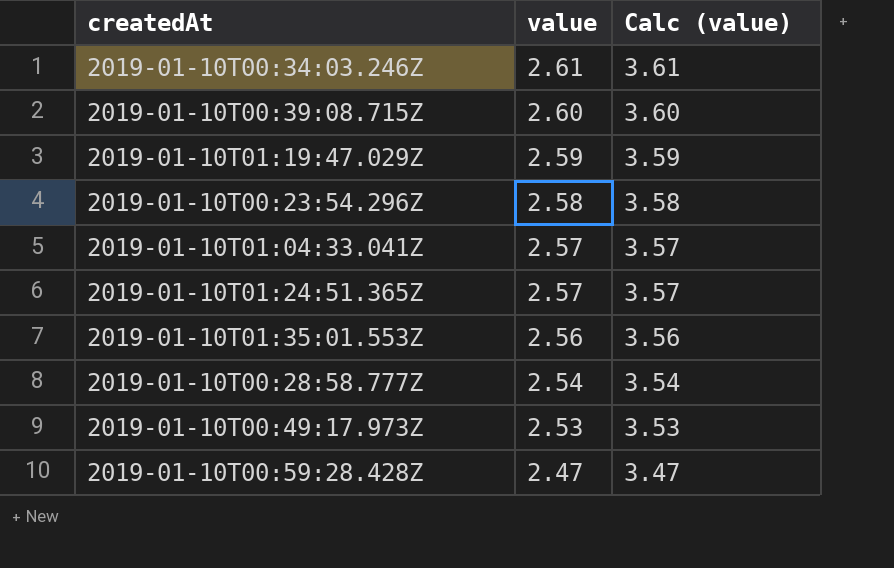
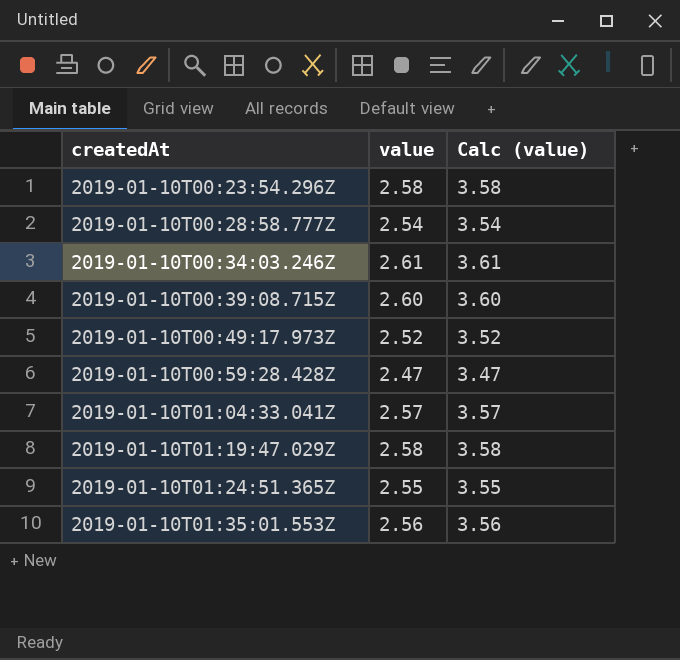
row order: value descending -> createdAt ascending
2019-01-10T00:49:17.973Z | value: 2.53 -> 2.52
2019-01-10T00:49:17.973Z | Calc (value): 3.53 -> 3.52
2019-01-10T01:19:47.029Z | value: 2.59 -> 2.58
2019-01-10T01:19:47.029Z | Calc (value): 3.59 -> 3.58
2019-01-10T01:24:51.365Z | value: 2.57 -> 2.55
2019-01-10T01:24:51.365Z | Calc (value): 3.57 -> 3.55

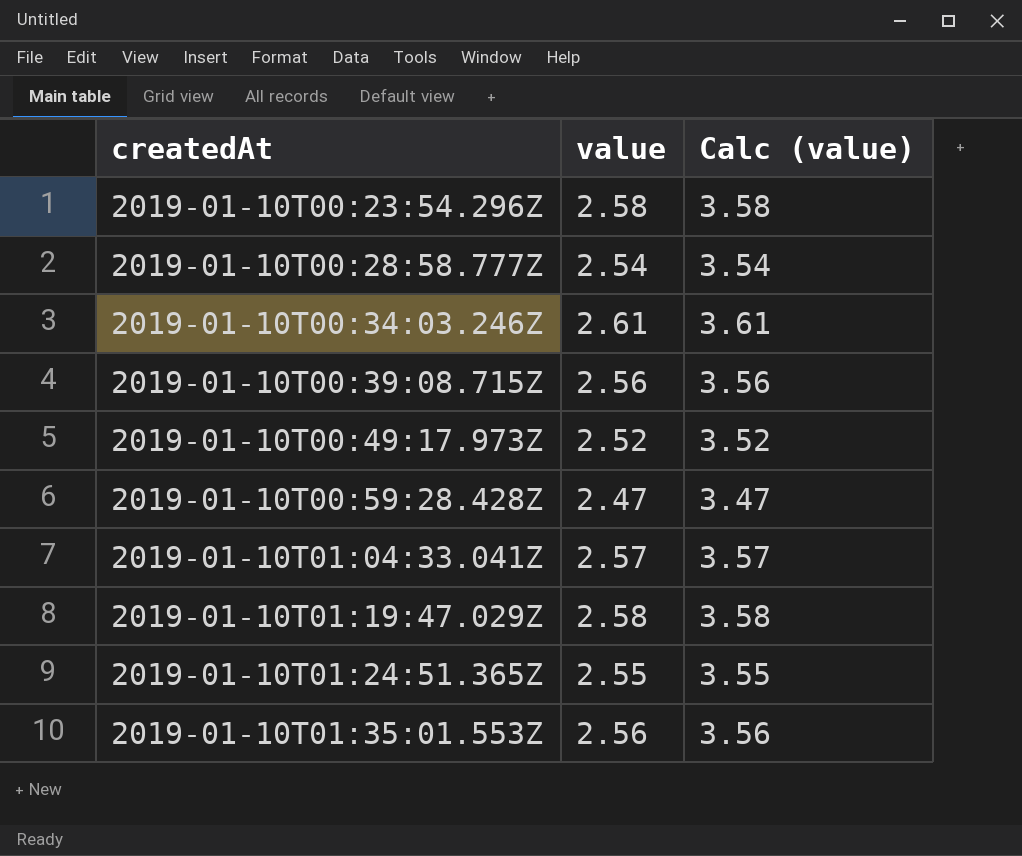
2019-01-10T00:39:08.715Z | value: 2.60 -> 2.56
2019-01-10T00:39:08.715Z | Calc (value): 3.60 -> 3.56

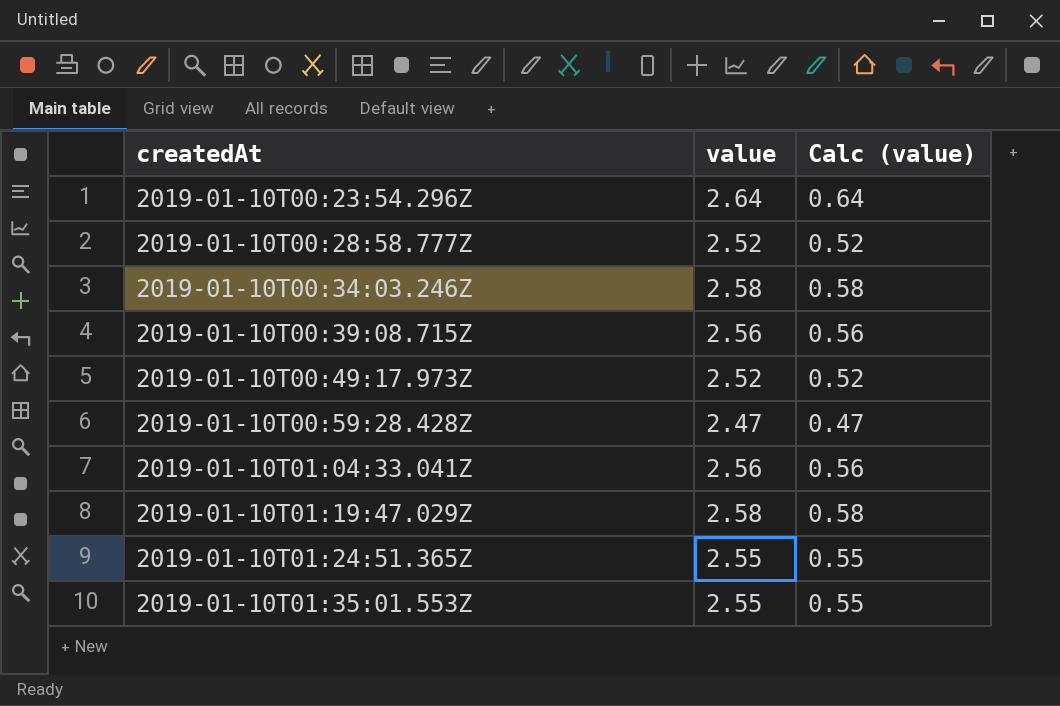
column Calc (value) | formula: [value] + 1 -> [value] - 2
2019-01-10T00:23:54.296Z | value: 2.58 -> 2.64
2019-01-10T00:28:58.777Z | value: 2.54 -> 2.52
2019-01-10T00:34:03.246Z | value: 2.61 -> 2.58
2019-01-10T01:04:33.041Z | value: 2.57 -> 2.56
2019-01-10T01:35:01.553Z | value: 2.56 -> 2.55

